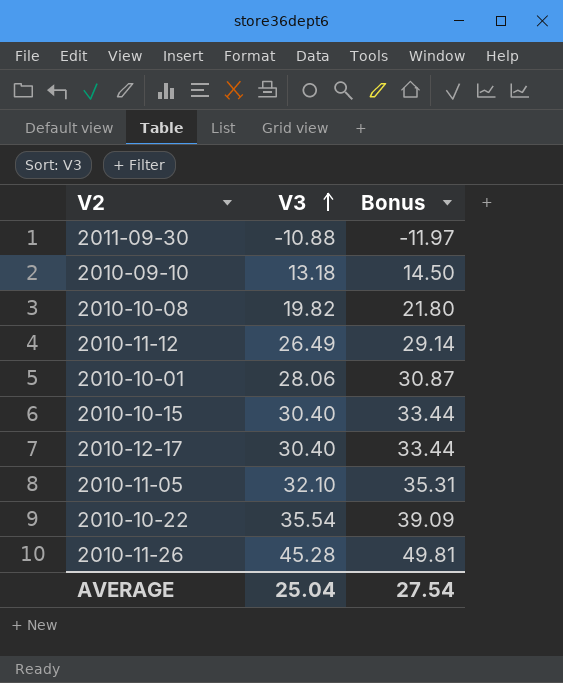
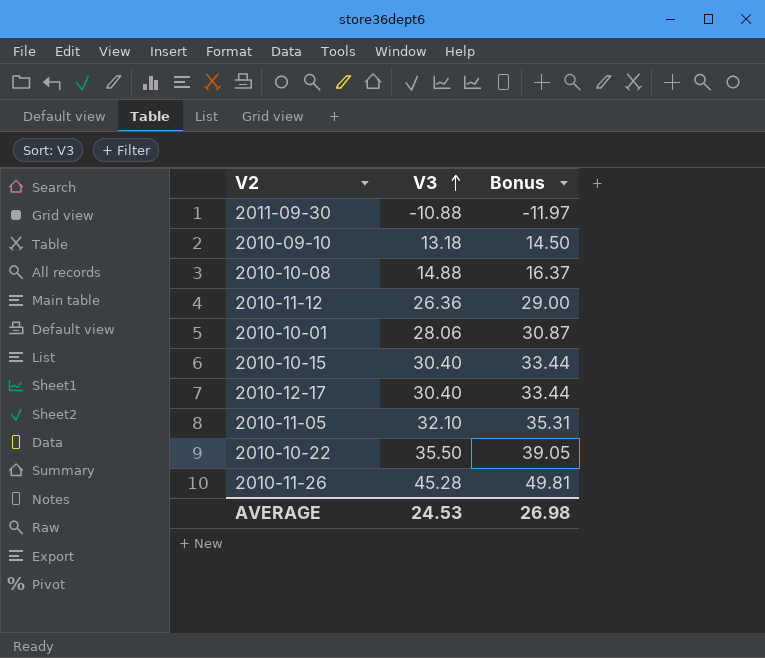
2010-10-08 | V3: 19.82 -> 14.88
2010-10-08 | Bonus: 21.80 -> 16.37
2010-11-12 | V3: 26.49 -> 26.36
2010-11-12 | Bonus: 29.14 -> 29.00
2010-10-22 | V3: 35.54 -> 35.50
2010-10-22 | Bonus: 39.09 -> 39.05
AVERAGE | V3: 25.04 -> 24.53
AVERAGE | Bonus: 27.54 -> 26.98

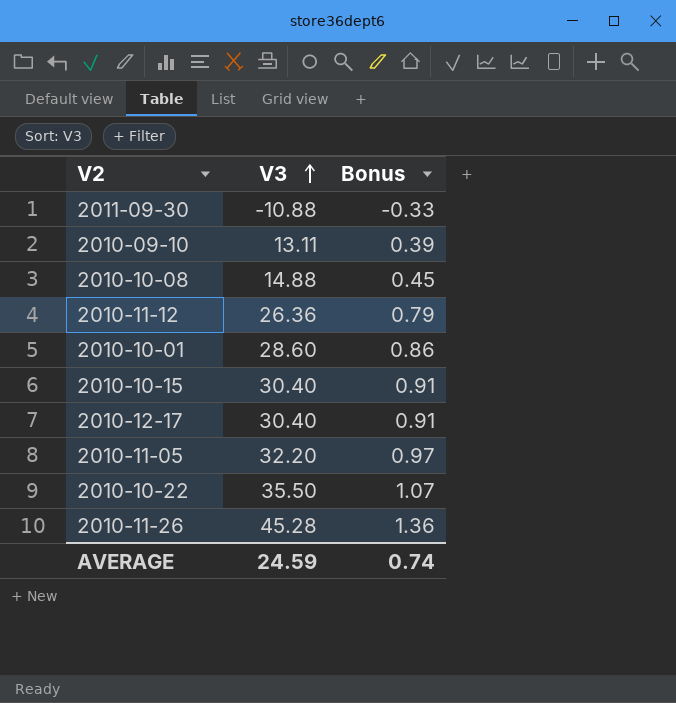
column Bonus | formula: [V3] * 1.1 -> [V3] * 0.03
2010-09-10 | V3: 13.18 -> 13.11
2010-10-01 | V3: 28.06 -> 28.60
2010-11-05 | V3: 32.10 -> 32.20
AVERAGE | V3: 24.53 -> 24.59
AVERAGE | Bonus: 26.98 -> 0.74

